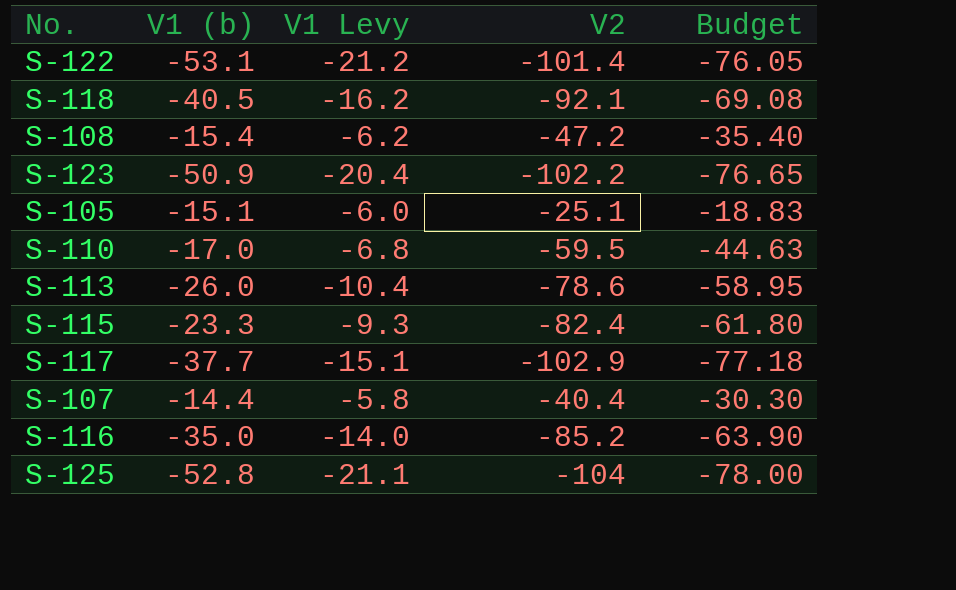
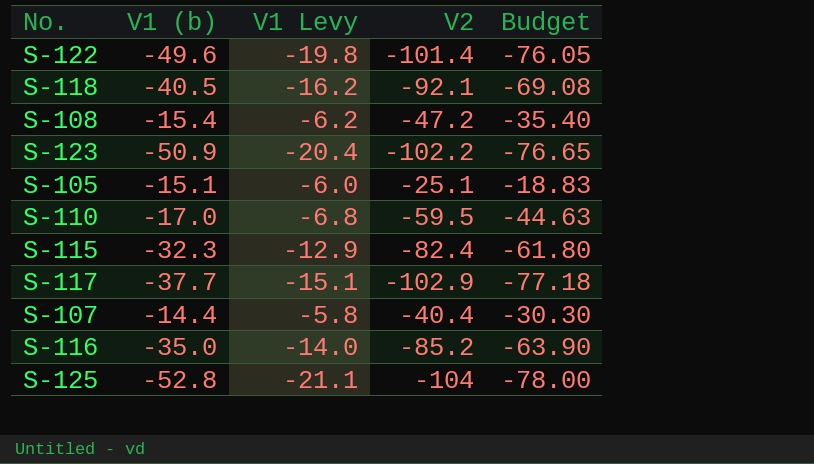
row S-113: -26.0 | -10.4 | -78.6 | -58.95 -> none
S-122 | V1 (b): -53.1 -> -49.6
S-122 | V1 Levy: -21.2 -> -19.8
S-115 | V1 (b): -23.3 -> -32.3
S-115 | V1 Levy: -9.3 -> -12.9

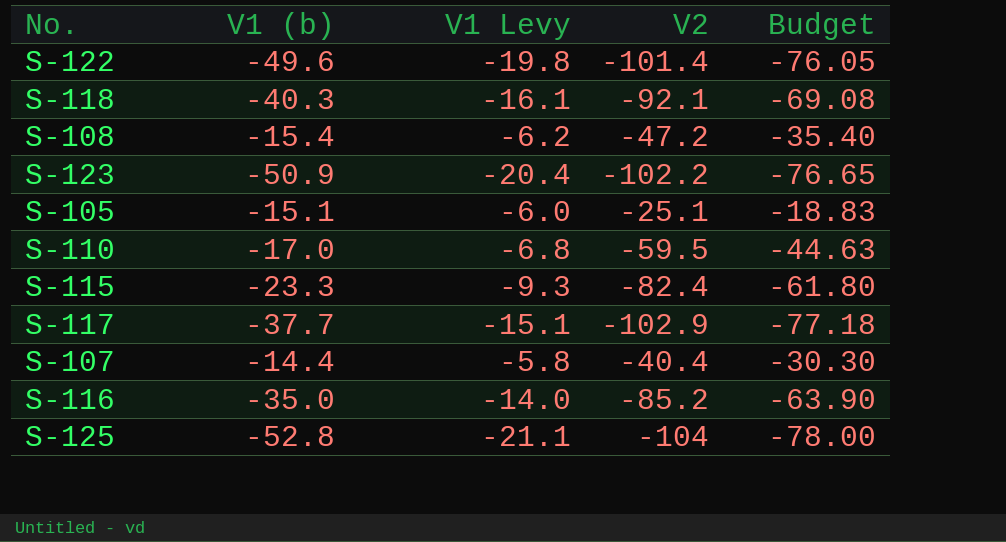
S-118 | V1 (b): -40.5 -> -40.3
S-118 | V1 Levy: -16.2 -> -16.1
S-115 | V1 (b): -32.3 -> -23.3
S-115 | V1 Levy: -12.9 -> -9.3

